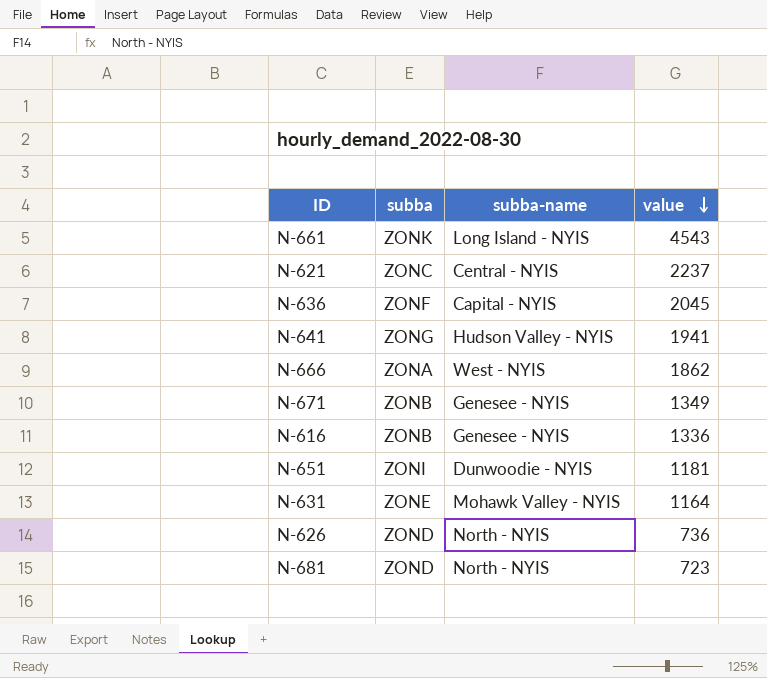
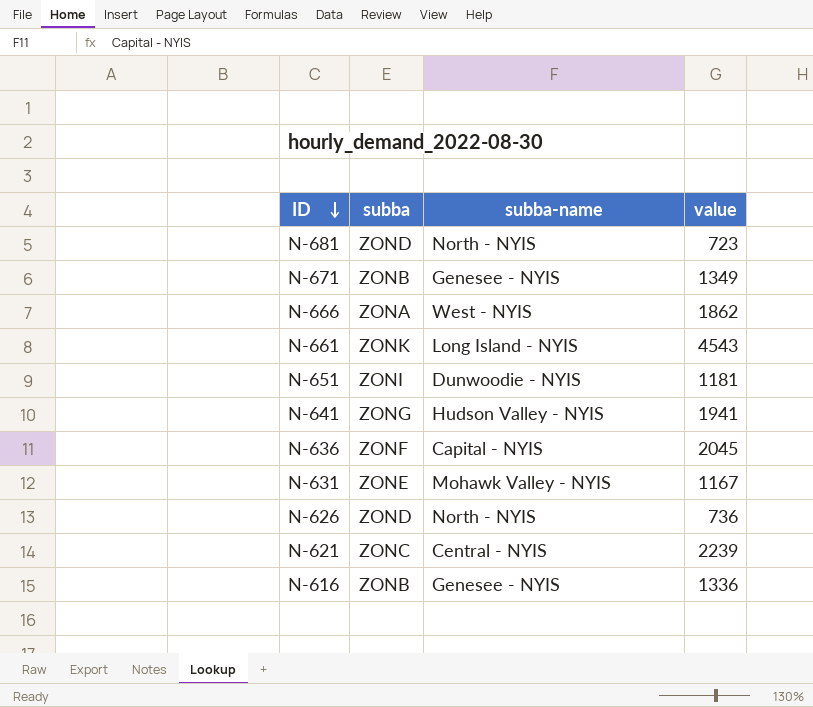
row order: value descending -> ID descending
N-631 | value: 1164 -> 1167
N-621 | value: 2237 -> 2239

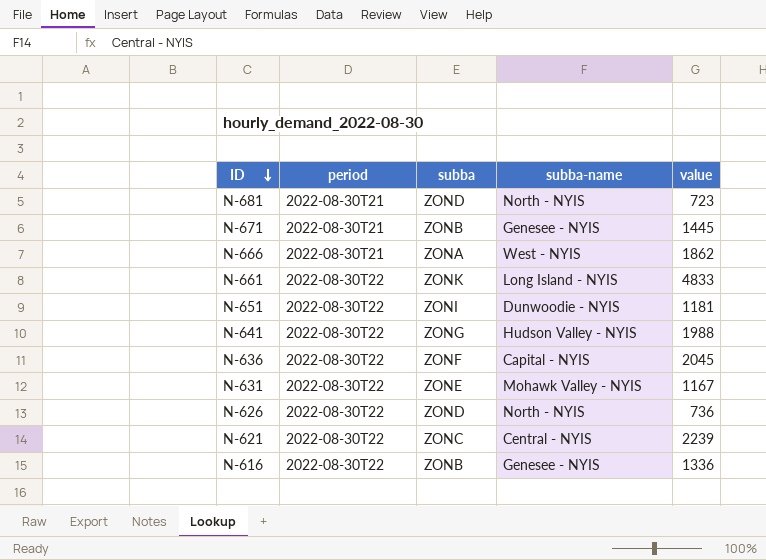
column period | position: none -> 2
N-671 | value: 1349 -> 1445
N-661 | value: 4543 -> 4833
N-641 | value: 1941 -> 1988

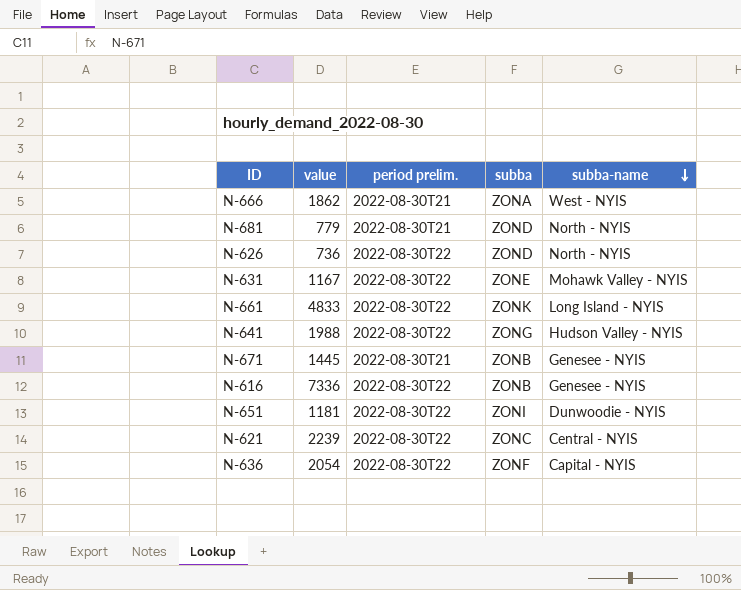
row order: ID descending -> subba-name descending
column value | position: 5 -> 2
column name: period -> period prelim.
N-681 | value: 723 -> 779
N-616 | value: 1336 -> 7336
N-636 | value: 2045 -> 2054

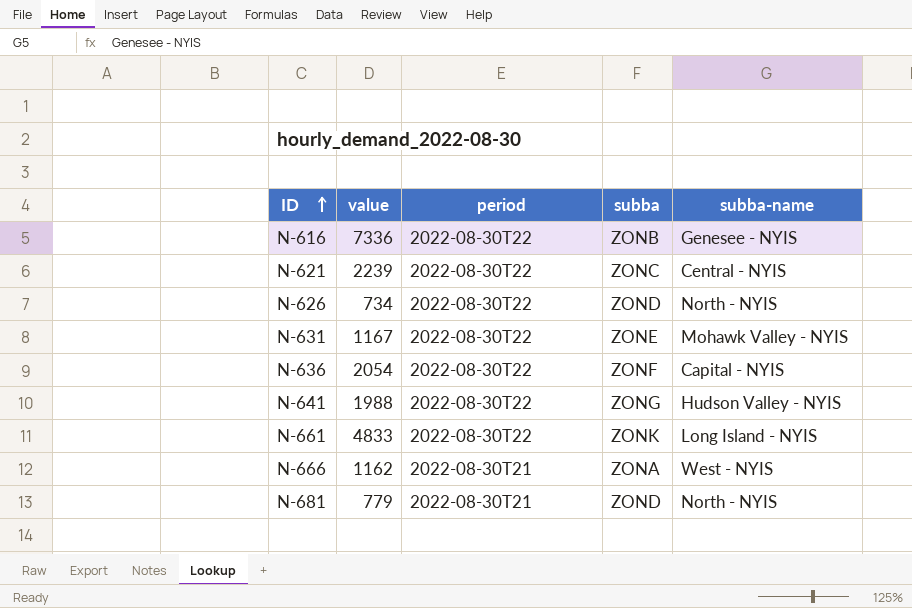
row order: subba-name descending -> ID ascending
column name: period prelim. -> period
row N-671: 1445 | 2022-08-30T21 | ZONB | Genesee - NYIS -> none
row N-651: 1181 | 2022-08-30T22 | ZONI | Dunwoodie - NYIS -> none
N-626 | value: 736 -> 734
N-666 | value: 1862 -> 1162

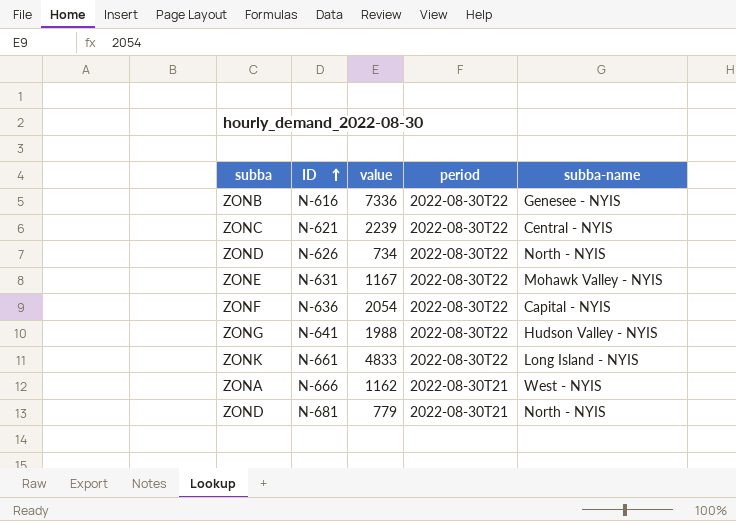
column subba | position: 4 -> 1

